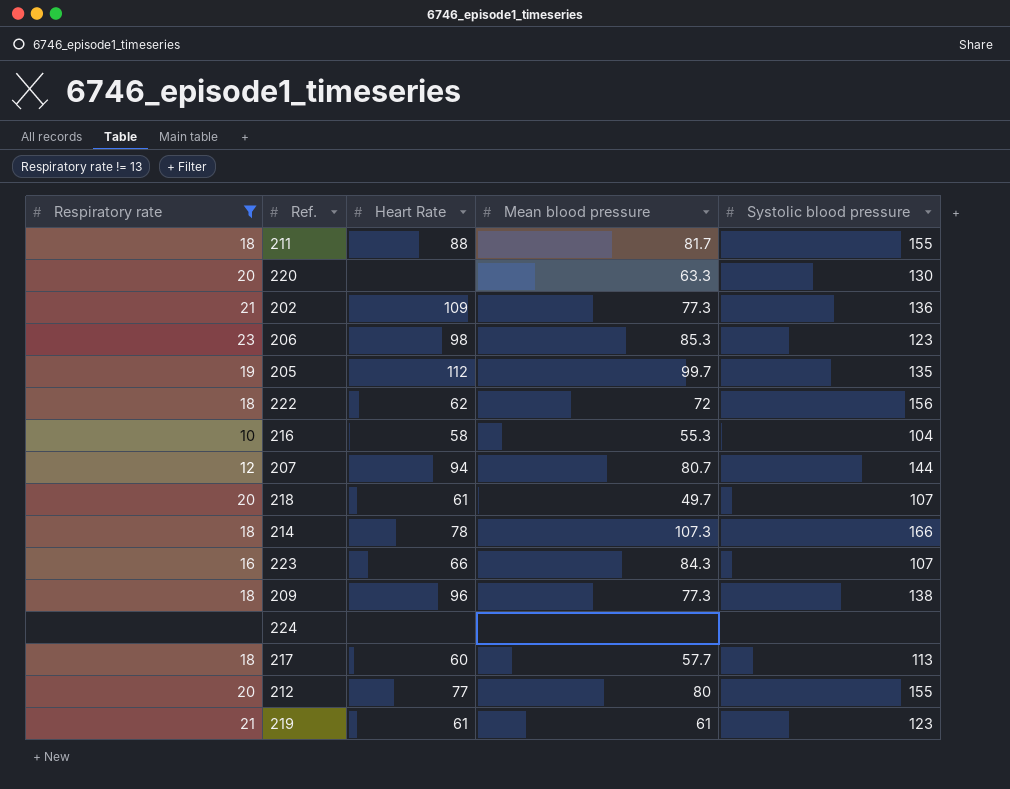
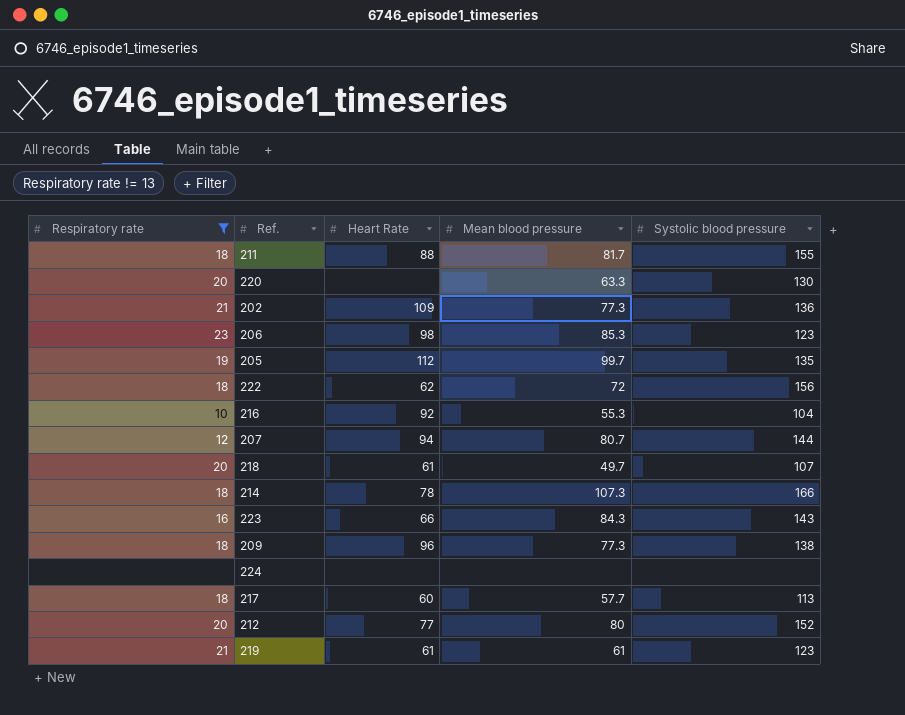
216 | Heart Rate: 58 -> 92
223 | Systolic blood pressure: 107 -> 143
212 | Systolic blood pressure: 155 -> 152

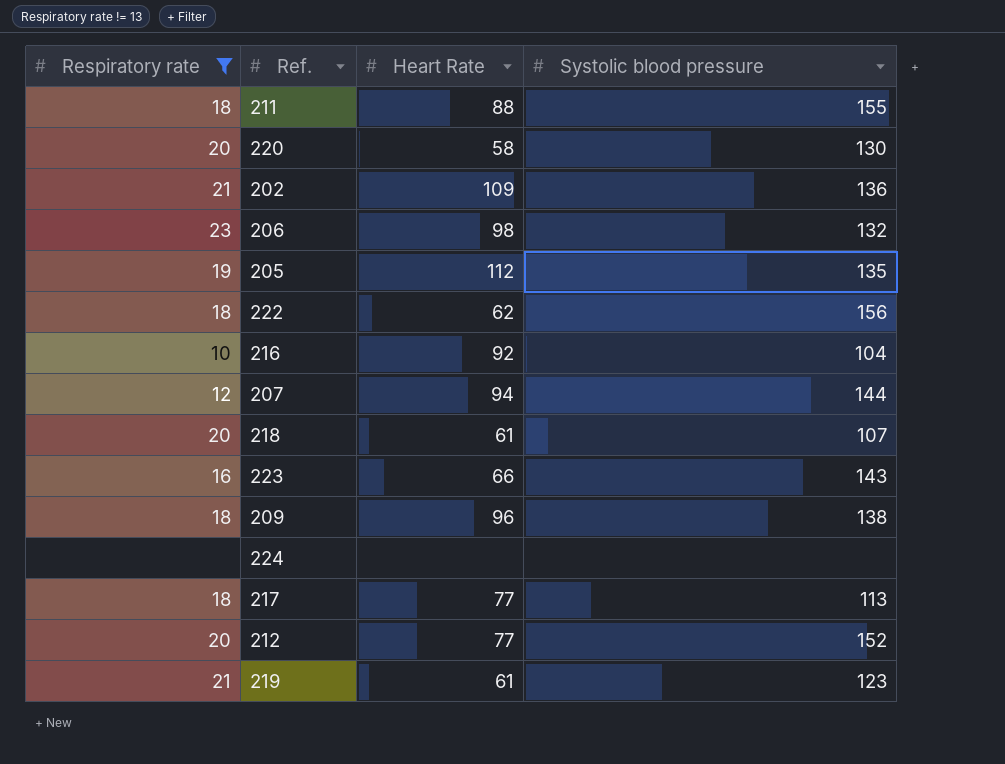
column Mean blood pressure | position: 4 -> none
row 214: 18 | 78 | 107.3 | 166 -> none
220 | Heart Rate: none -> 58
206 | Systolic blood pressure: 123 -> 132
217 | Heart Rate: 60 -> 77

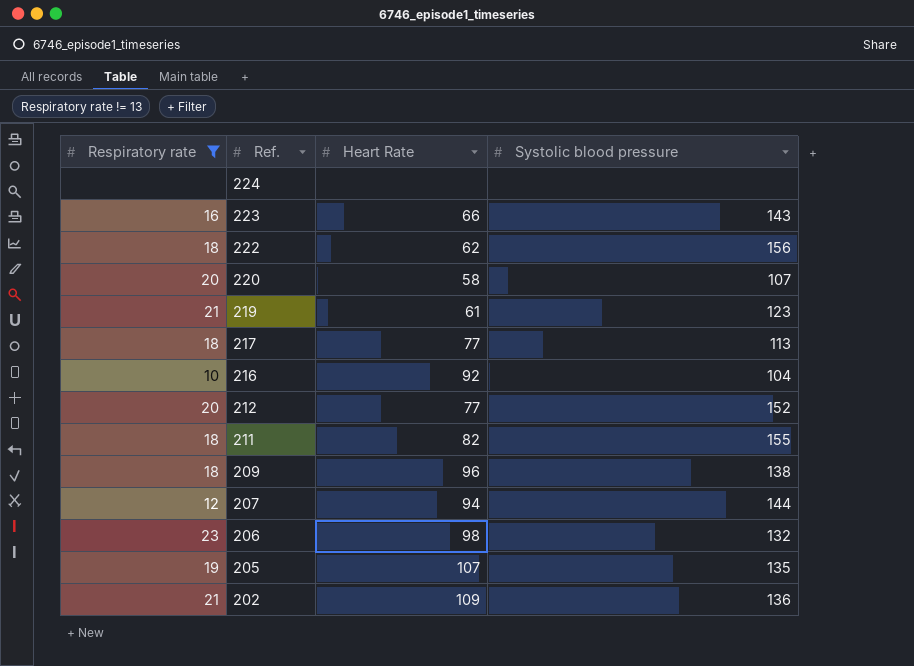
row order: none -> Ref. descending
row 218: 20 | 61 | 107 -> none
220 | Systolic blood pressure: 130 -> 107
211 | Heart Rate: 88 -> 82
205 | Heart Rate: 112 -> 107

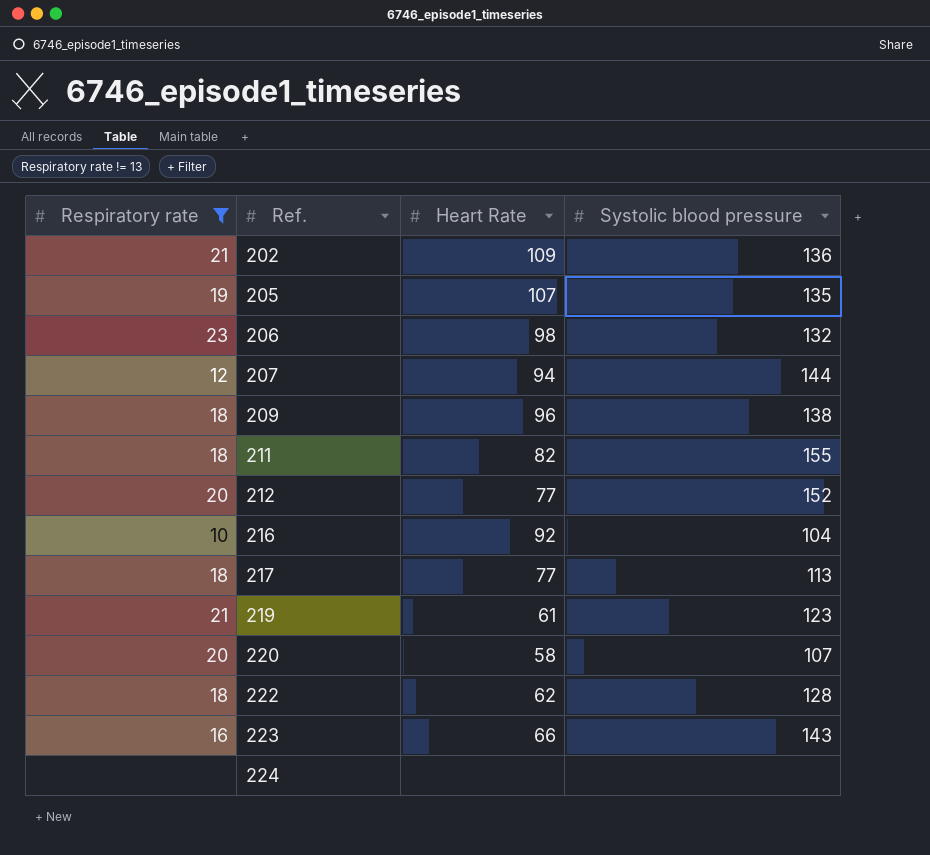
row order: Ref. descending -> Ref. ascending
222 | Systolic blood pressure: 156 -> 128

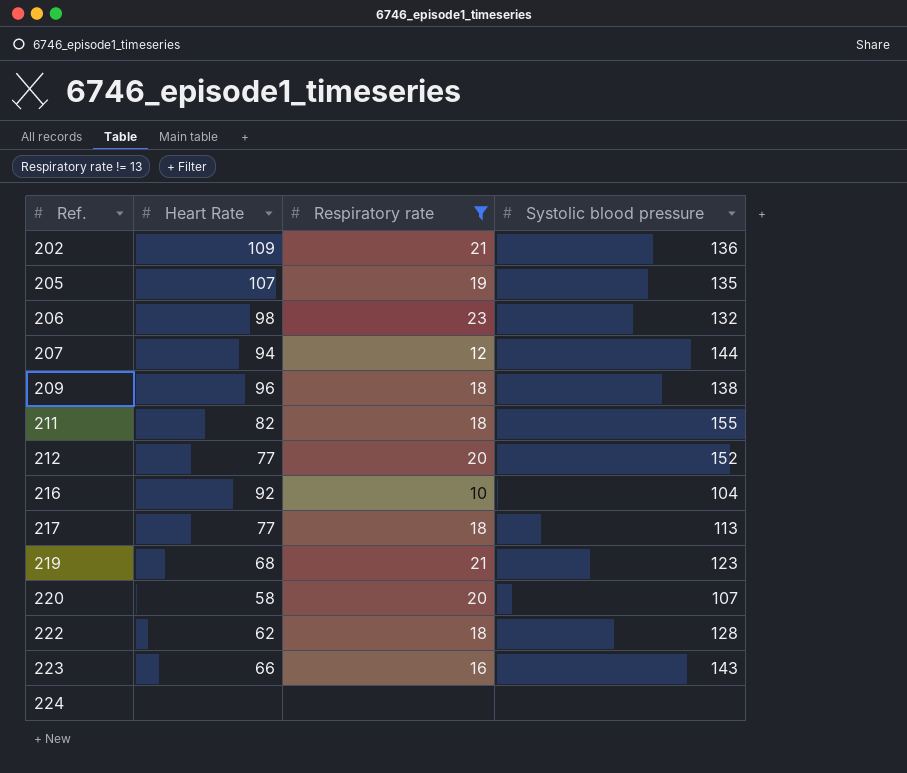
column Respiratory rate | position: 1 -> 3
219 | Heart Rate: 61 -> 68

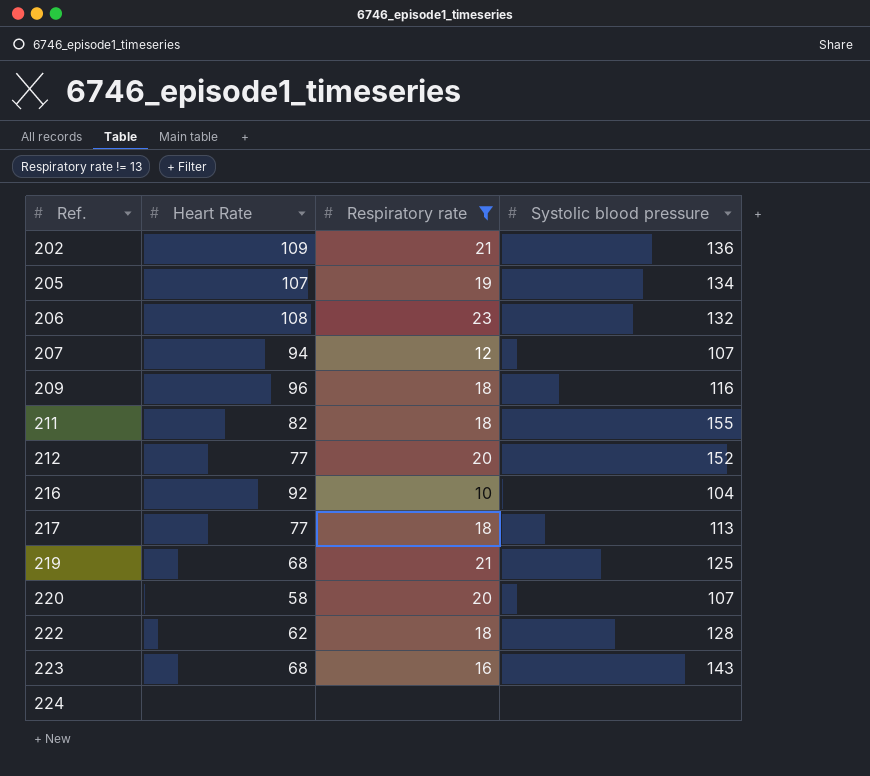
205 | Systolic blood pressure: 135 -> 134
206 | Heart Rate: 98 -> 108
207 | Systolic blood pressure: 144 -> 107
209 | Systolic blood pressure: 138 -> 116
219 | Systolic blood pressure: 123 -> 125
223 | Heart Rate: 66 -> 68

